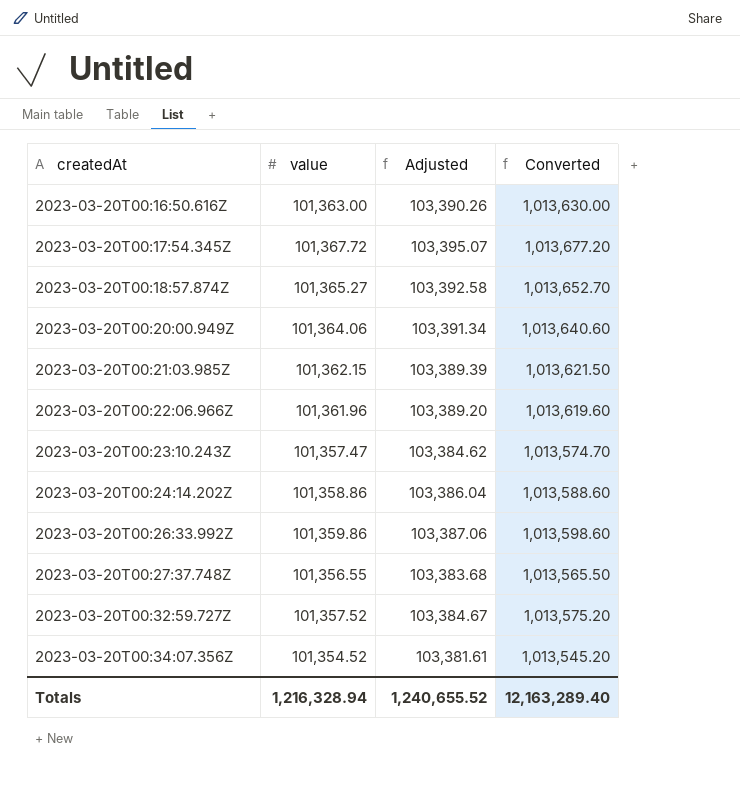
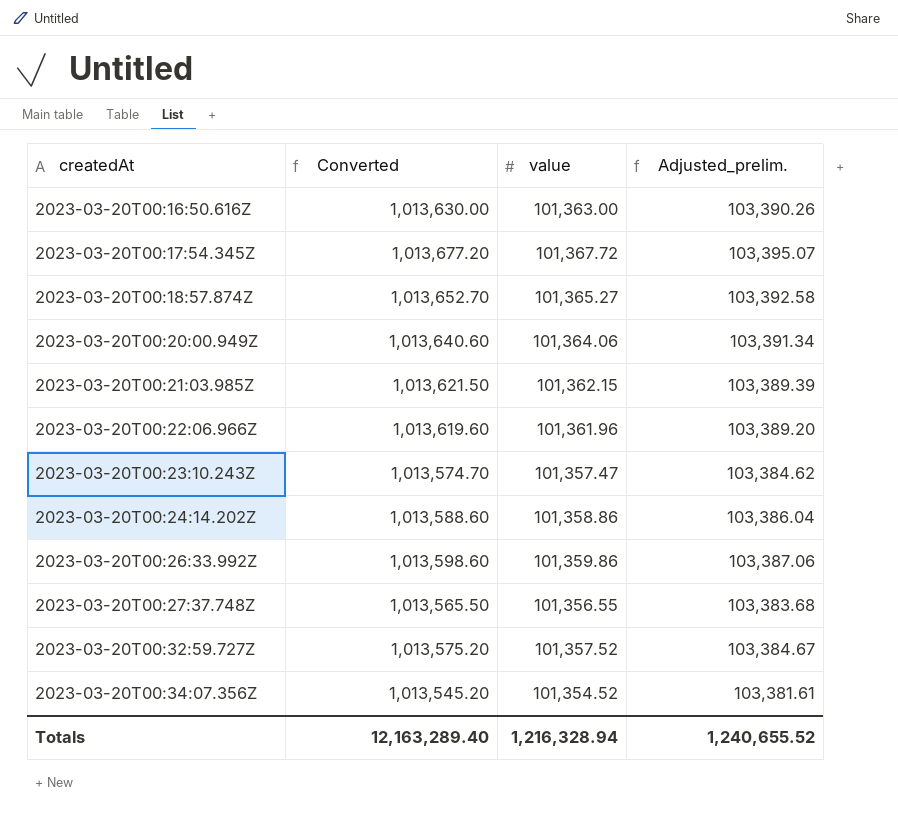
column Converted | position: 4 -> 2
column name: Adjusted -> Adjusted_prelim.

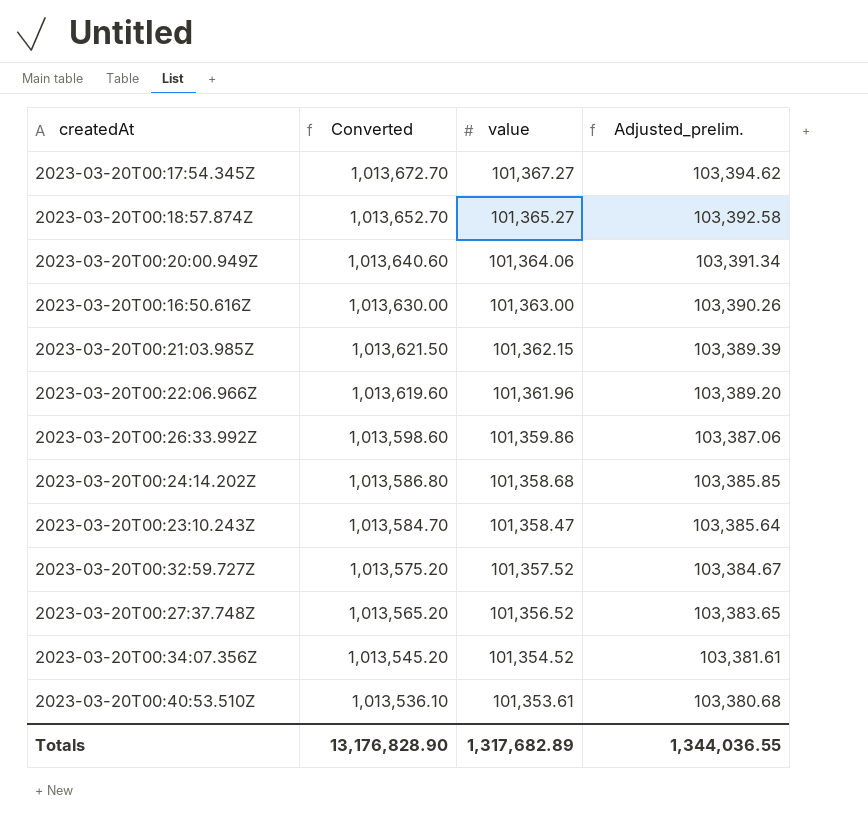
row order: createdAt ascending -> Converted descending
2023-03-20T00:17:54.345Z | Converted: 1,013,677.20 -> 1,013,672.70
2023-03-20T00:17:54.345Z | value: 101,367.72 -> 101,367.27
2023-03-20T00:17:54.345Z | Adjusted_prelim.: 103,395.07 -> 103,394.62
2023-03-20T00:24:14.202Z | Converted: 1,013,588.60 -> 1,013,586.80
2023-03-20T00:24:14.202Z | value: 101,358.86 -> 101,358.68
2023-03-20T00:24:14.202Z | Adjusted_prelim.: 103,386.04 -> 103,385.85
2023-03-20T00:23:10.243Z | Converted: 1,013,574.70 -> 1,013,584.70
2023-03-20T00:23:10.243Z | value: 101,357.47 -> 101,358.47
2023-03-20T00:23:10.243Z | Adjusted_prelim.: 103,384.62 -> 103,385.64
2023-03-20T00:27:37.748Z | Converted: 1,013,565.50 -> 1,013,565.20
2023-03-20T00:27:37.748Z | value: 101,356.55 -> 101,356.52
2023-03-20T00:27:37.748Z | Adjusted_prelim.: 103,383.68 -> 103,383.65
row 2023-03-20T00:40:53.510Z: none -> 1,013,536.10 | 101,353.61 | 103,380.68
Totals | Converted: 12,163,289.40 -> 13,176,828.90
Totals | value: 1,216,328.94 -> 1,317,682.89
Totals | Adjusted_prelim.: 1,240,655.52 -> 1,344,036.55

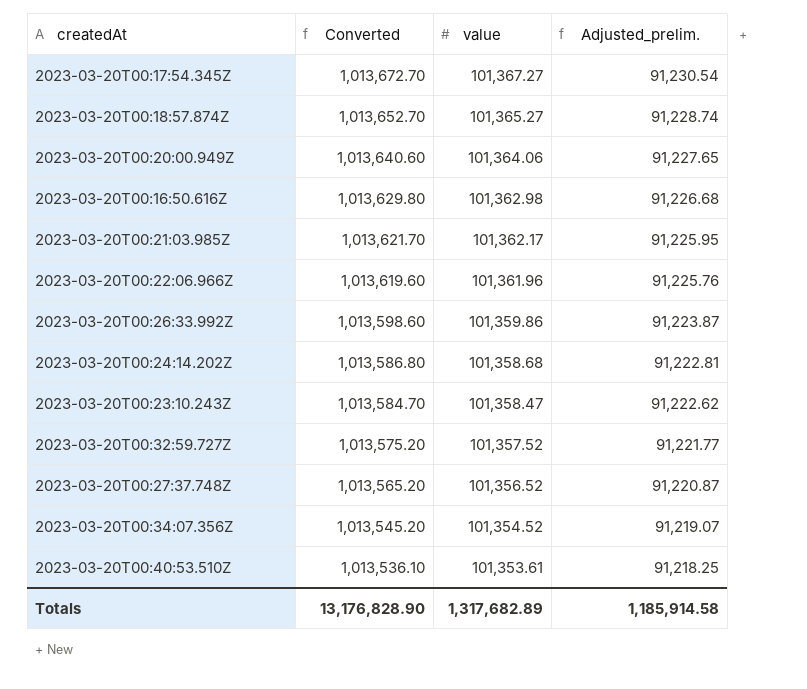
column Adjusted_prelim. | formula: [value] * 1.02 -> [value] * 0.9
2023-03-20T00:16:50.616Z | Converted: 1,013,630.00 -> 1,013,629.80
2023-03-20T00:16:50.616Z | value: 101,363.00 -> 101,362.98
2023-03-20T00:21:03.985Z | Converted: 1,013,621.50 -> 1,013,621.70
2023-03-20T00:21:03.985Z | value: 101,362.15 -> 101,362.17
Totals | Adjusted_prelim.: 1,344,036.55 -> 1,185,914.58

